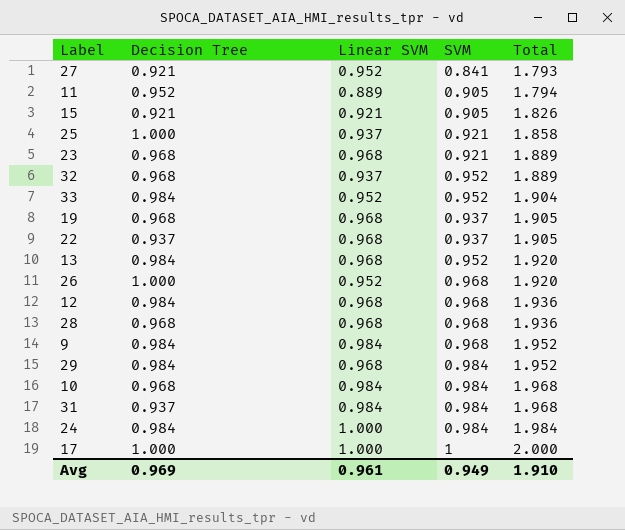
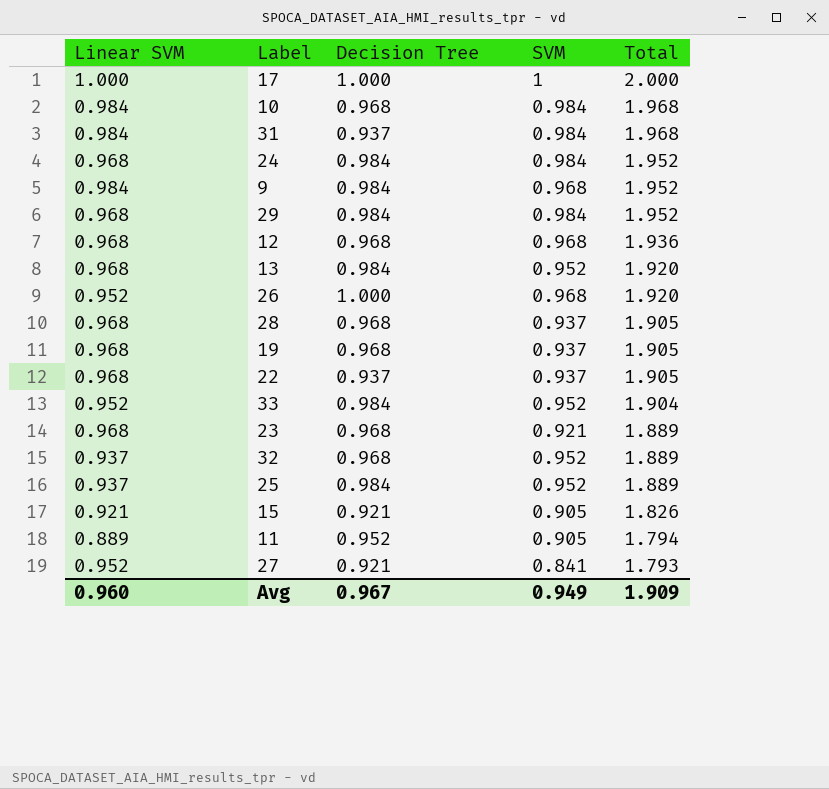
row order: Total ascending -> Total descending
column Linear SVM | position: 3 -> 1
24 | Linear SVM: 1.000 -> 0.968
24 | Total: 1.984 -> 1.952
12 | Decision Tree: 0.984 -> 0.968
28 | SVM: 0.968 -> 0.937
28 | Total: 1.936 -> 1.905
25 | Decision Tree: 1.000 -> 0.984
25 | SVM: 0.921 -> 0.952
25 | Total: 1.858 -> 1.889
Avg | Linear SVM: 0.961 -> 0.960
Avg | Decision Tree: 0.969 -> 0.967
Avg | Total: 1.910 -> 1.909

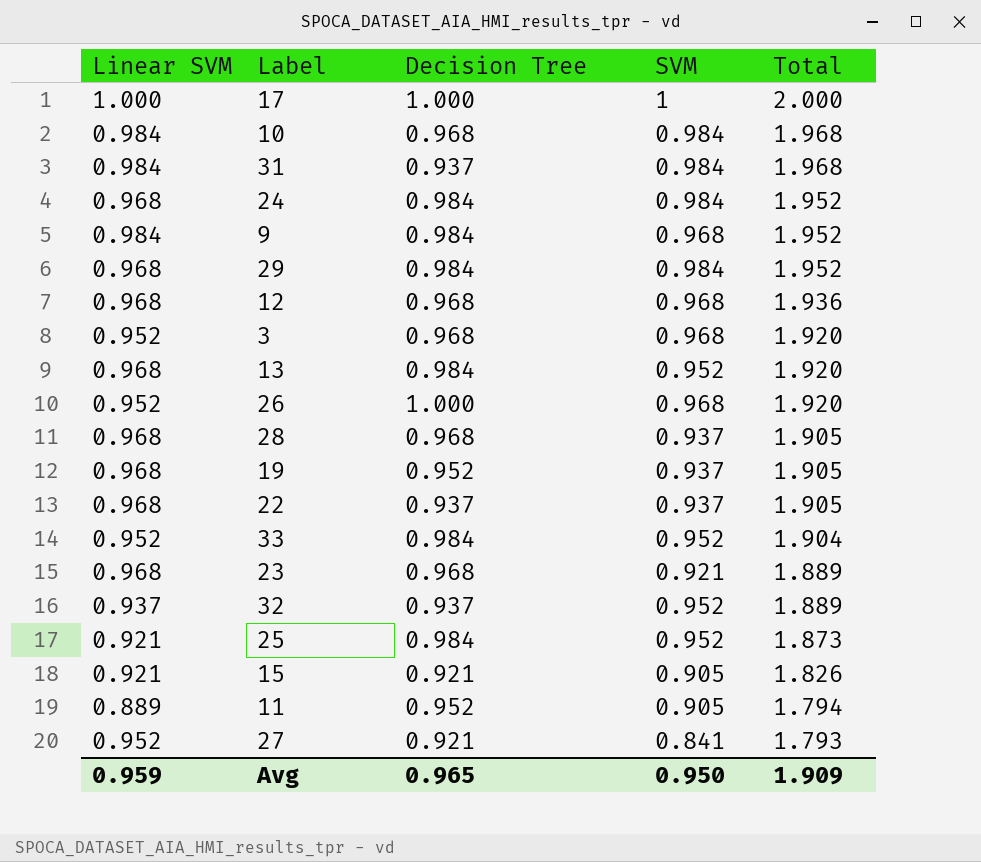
row 3: none -> 0.952 | 0.968 | 0.968 | 1.920
19 | Decision Tree: 0.968 -> 0.952
32 | Decision Tree: 0.968 -> 0.937
25 | Linear SVM: 0.937 -> 0.921
25 | Total: 1.889 -> 1.873
Avg | Linear SVM: 0.960 -> 0.959
Avg | Decision Tree: 0.967 -> 0.965
Avg | SVM: 0.949 -> 0.950

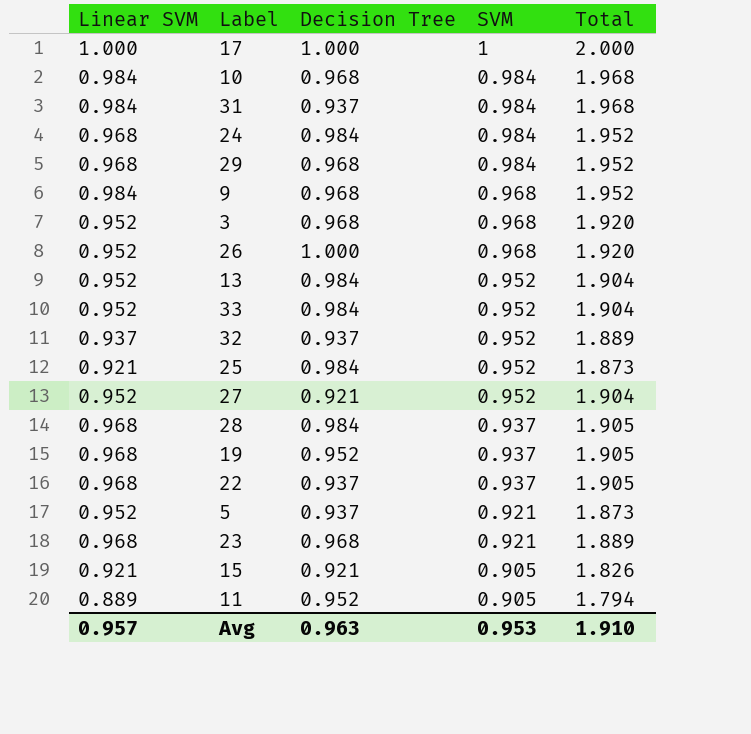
row order: Total descending -> SVM descending
row 12: 0.968 | 0.968 | 0.968 | 1.936 -> none
29 | Decision Tree: 0.984 -> 0.968
9 | Decision Tree: 0.984 -> 0.968
13 | Linear SVM: 0.968 -> 0.952
13 | Total: 1.920 -> 1.904
27 | SVM: 0.841 -> 0.952
27 | Total: 1.793 -> 1.904
28 | Decision Tree: 0.968 -> 0.984
row 5: none -> 0.952 | 0.937 | 0.921 | 1.873
Avg | Linear SVM: 0.959 -> 0.957
Avg | Decision Tree: 0.965 -> 0.963
Avg | SVM: 0.950 -> 0.953
Avg | Total: 1.909 -> 1.910

